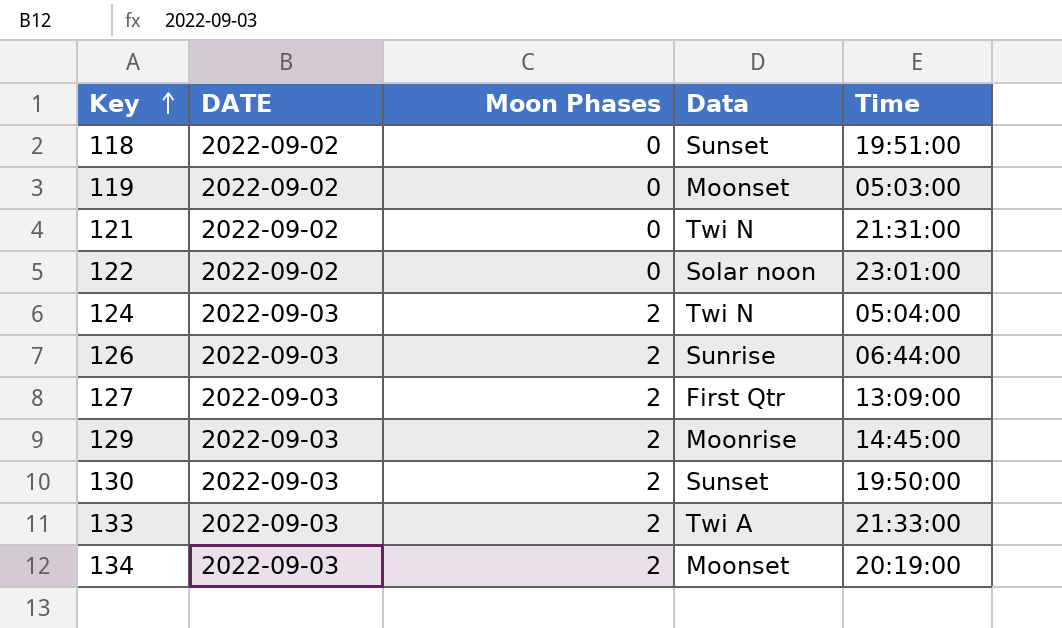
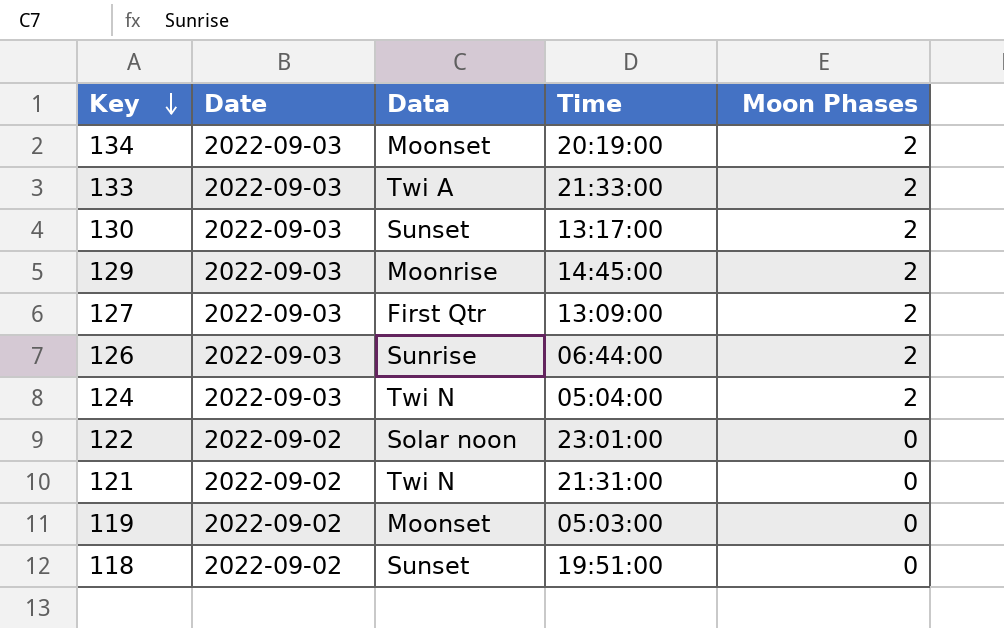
row order: Key ascending -> Key descending
column name: DATE -> Date
column Moon Phases | position: 3 -> 5
130 | Time: 19:50:00 -> 13:17:00

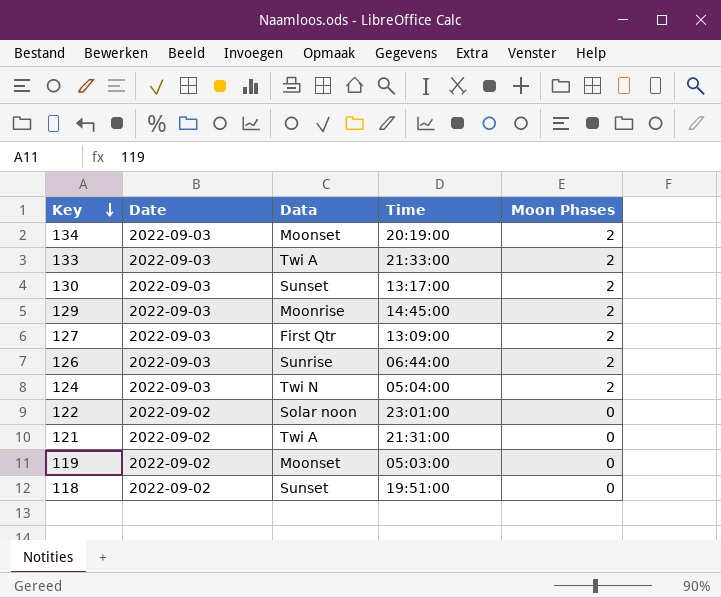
121 | Data: Twi N -> Twi A

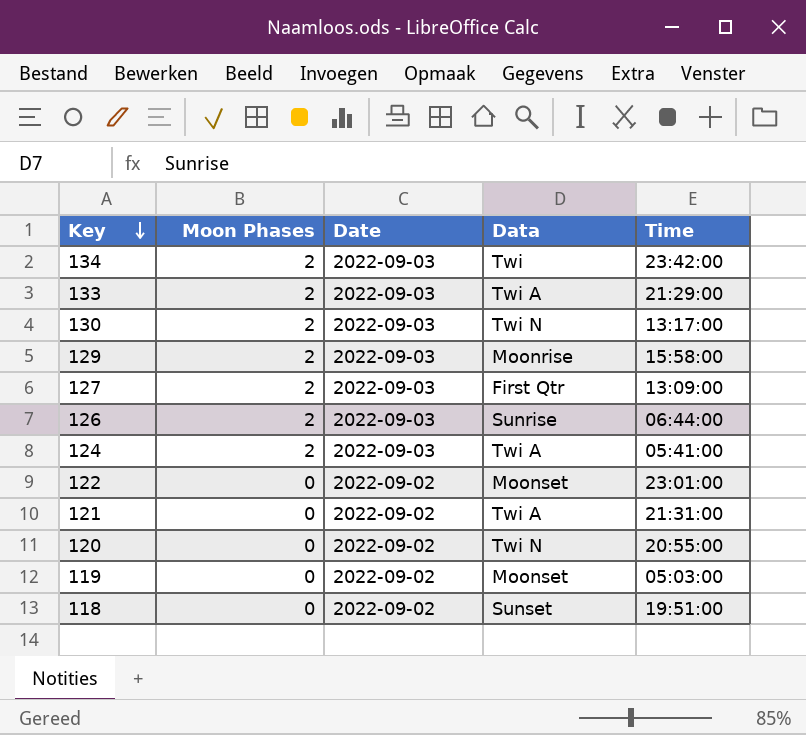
column Moon Phases | position: 5 -> 2
134 | Data: Moonset -> Twi
134 | Time: 20:19:00 -> 23:42:00
133 | Time: 21:33:00 -> 21:29:00
130 | Data: Sunset -> Twi N
129 | Time: 14:45:00 -> 15:58:00
124 | Data: Twi N -> Twi A
124 | Time: 05:04:00 -> 05:41:00
122 | Data: Solar noon -> Moonset
row 120: none -> 0 | 2022-09-02 | Twi N | 20:55:00

